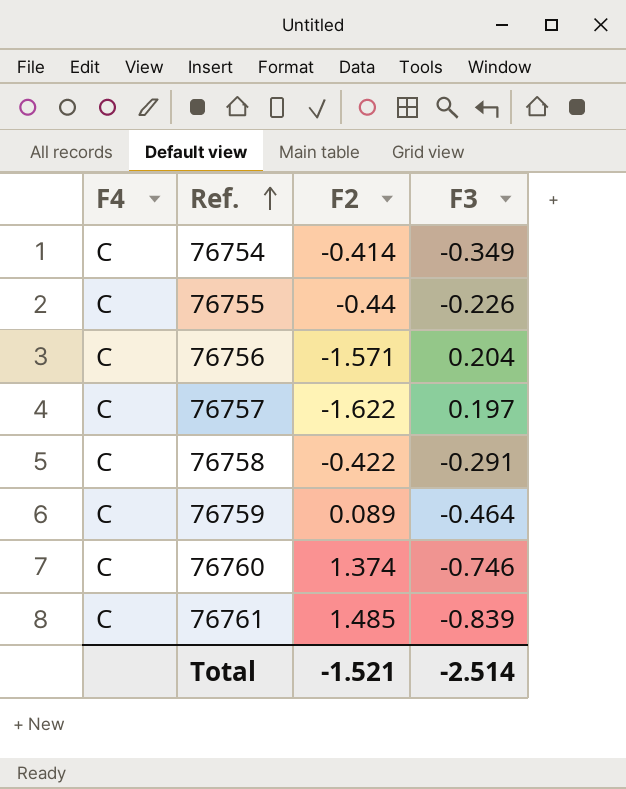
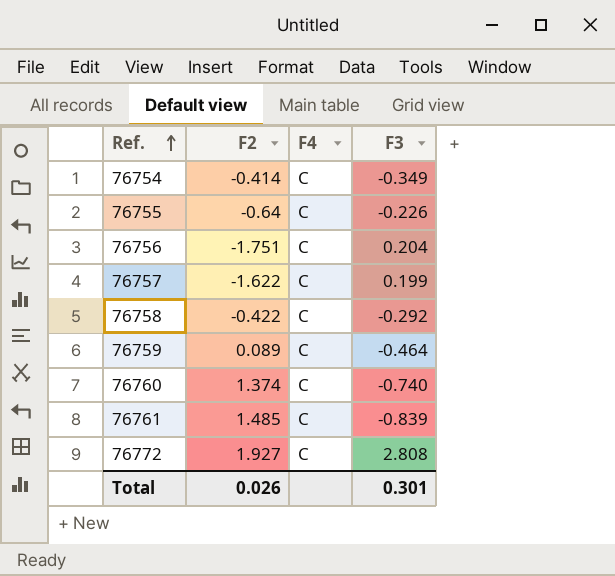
column F4 | position: 1 -> 3
76755 | F2: -0.44 -> -0.64
76756 | F2: -1.571 -> -1.751
76757 | F3: 0.197 -> 0.199
76758 | F3: -0.291 -> -0.292
76760 | F3: -0.746 -> -0.740
row 76772: none -> 1.927 | C | 2.808
Total | F2: -1.521 -> 0.026
Total | F3: -2.514 -> 0.301

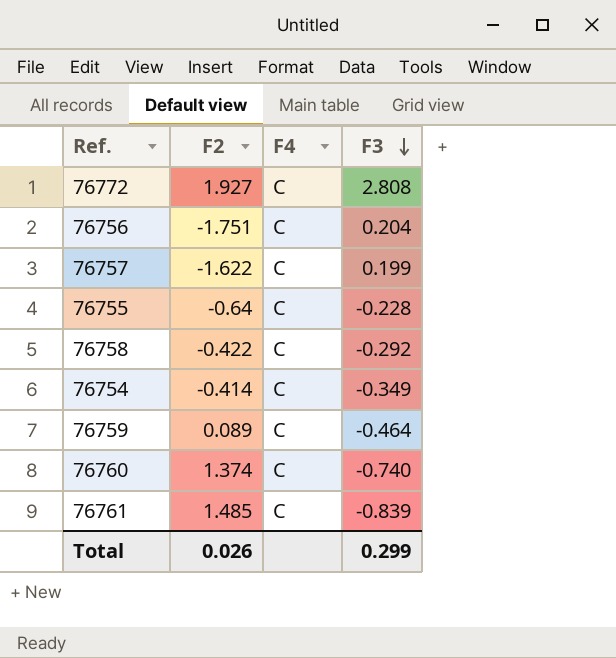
row order: Ref. ascending -> F3 descending
76755 | F3: -0.226 -> -0.228
Total | F3: 0.301 -> 0.299

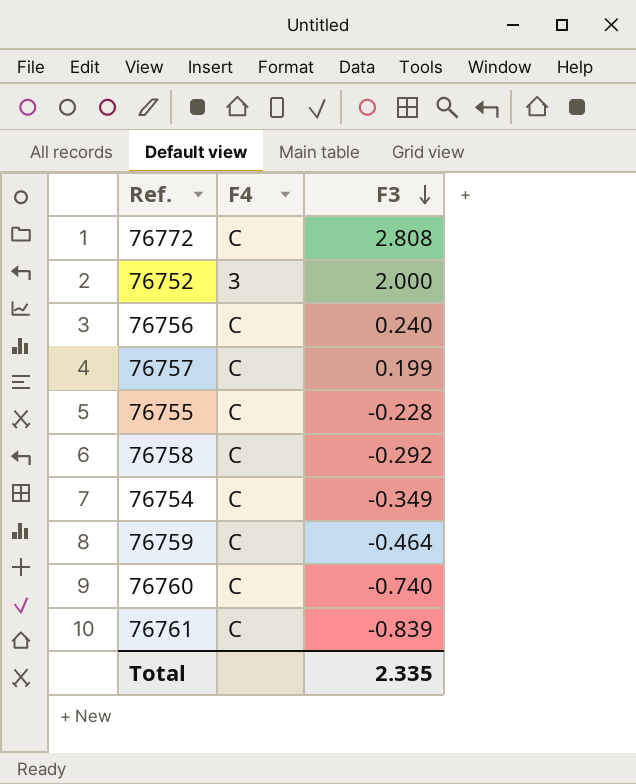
column F2 | position: 2 -> none
row 76752: none -> 3 | 2.000
76756 | F3: 0.204 -> 0.240
Total | F3: 0.299 -> 2.335

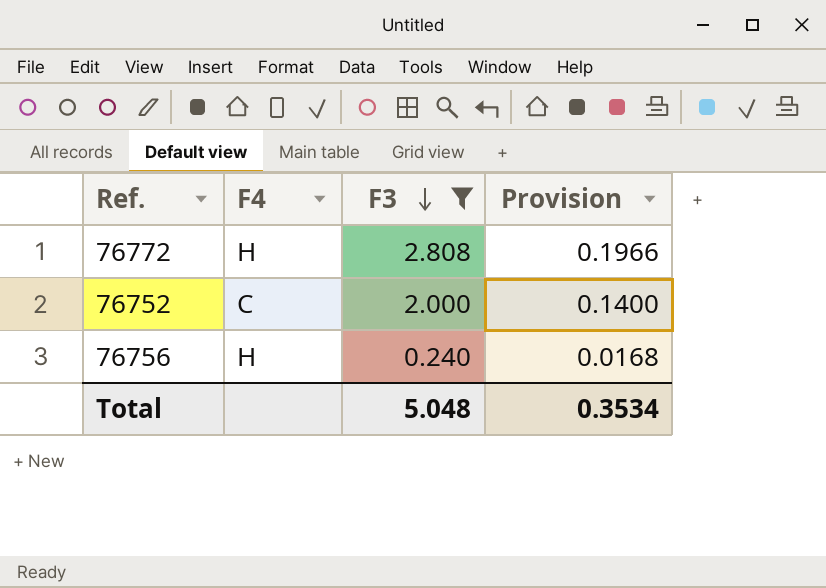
filter: none -> F3 >= 0.240
column Provision | formula: none -> [F3] * 0.07
76772 | F4: C -> H
76752 | F4: 3 -> C
76756 | F4: C -> H
Total | F3: 2.335 -> 5.048

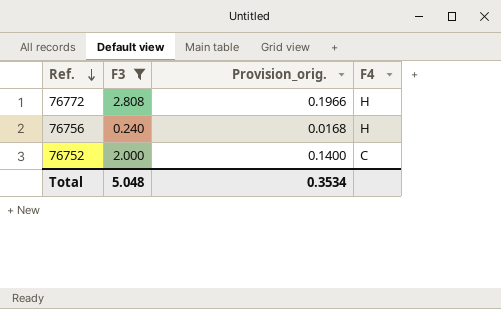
row order: F3 descending -> Ref. descending
column name: Provision -> Provision_orig.
column F4 | position: 2 -> 4

